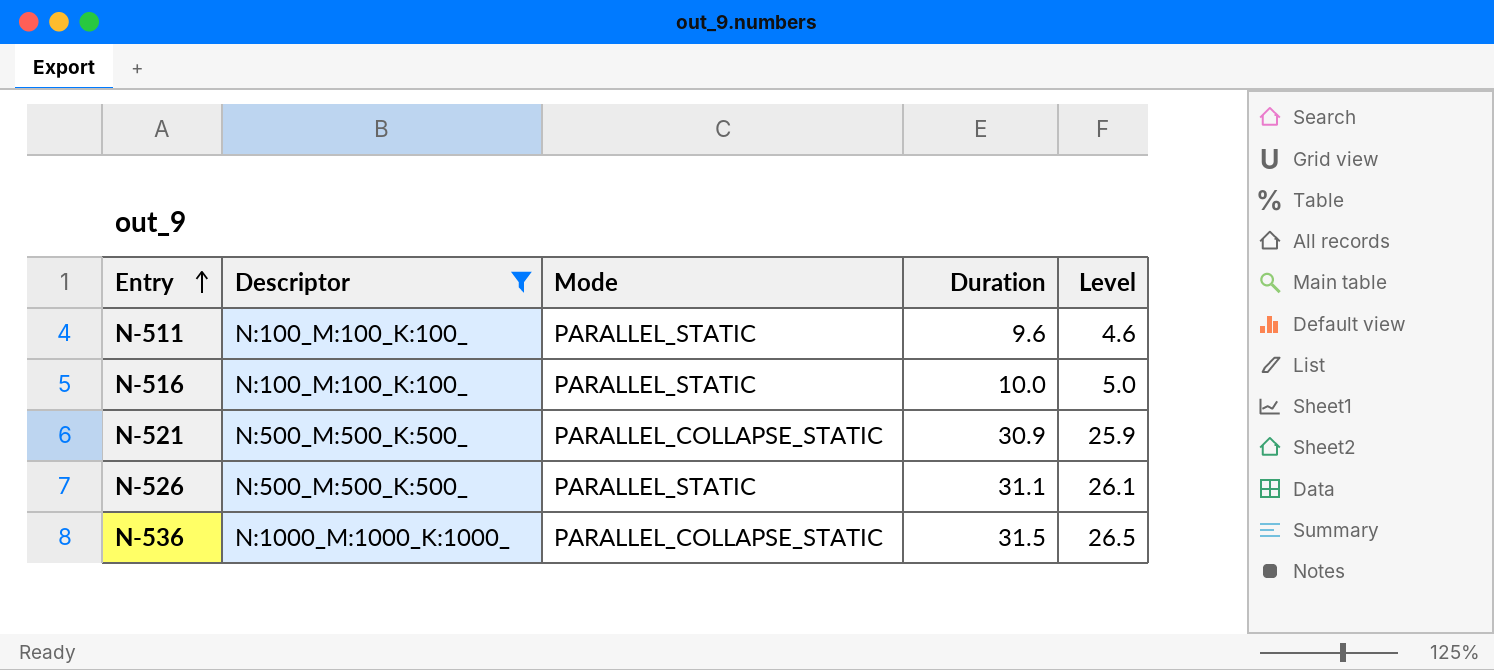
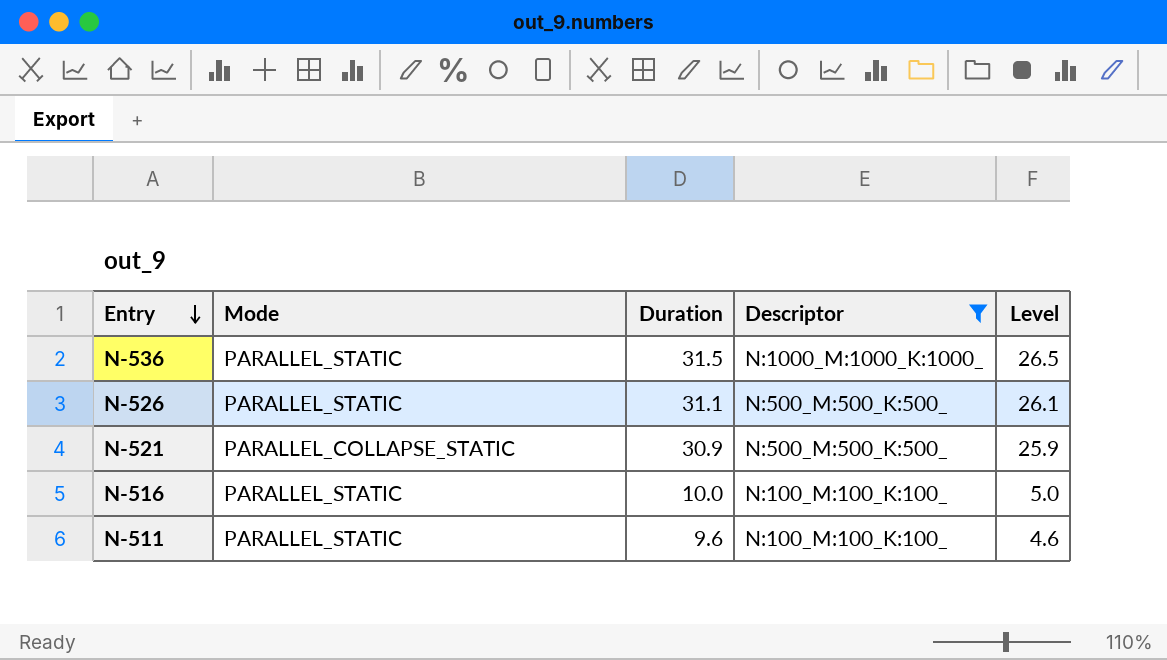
row order: Entry ascending -> Entry descending
column Descriptor | position: 2 -> 4
N-536 | Mode: PARALLEL_COLLAPSE_STATIC -> PARALLEL_STATIC

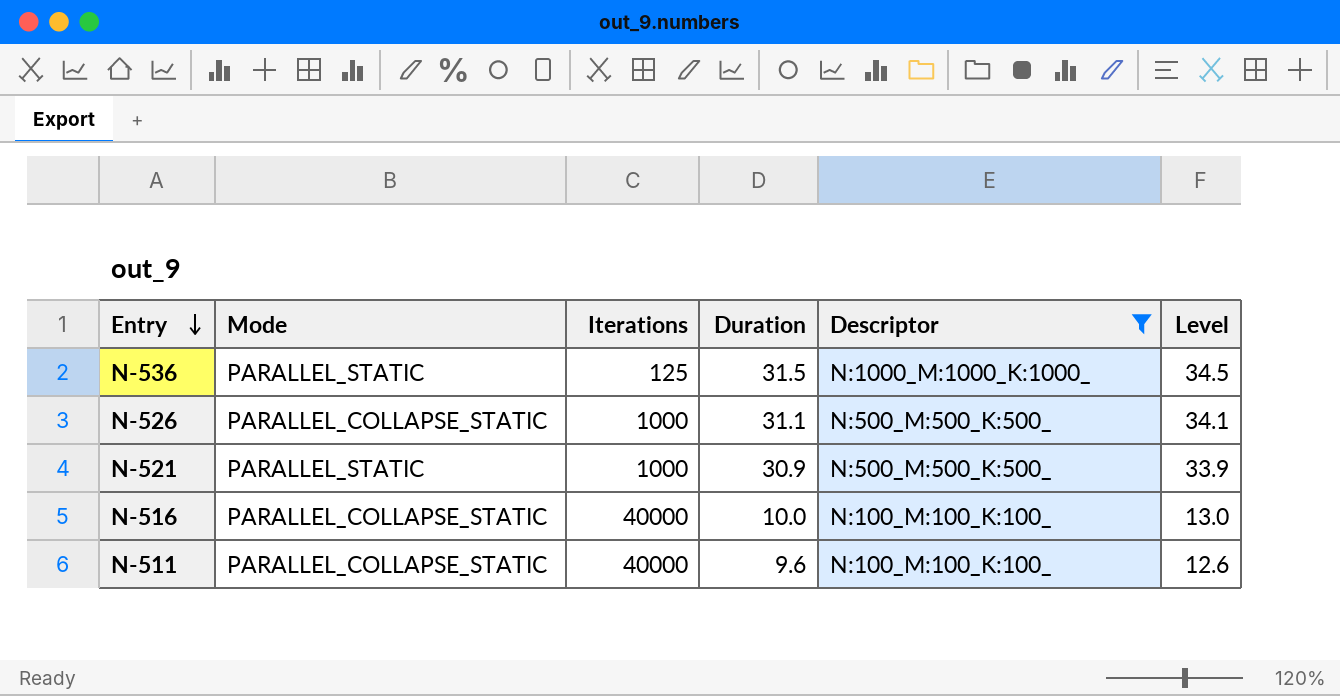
column Iterations | position: none -> 3
column Level | formula: [Duration] - 5 -> [Duration] + 3
N-526 | Mode: PARALLEL_STATIC -> PARALLEL_COLLAPSE_STATIC
N-521 | Mode: PARALLEL_COLLAPSE_STATIC -> PARALLEL_STATIC
N-516 | Mode: PARALLEL_STATIC -> PARALLEL_COLLAPSE_STATIC
N-511 | Mode: PARALLEL_STATIC -> PARALLEL_COLLAPSE_STATIC

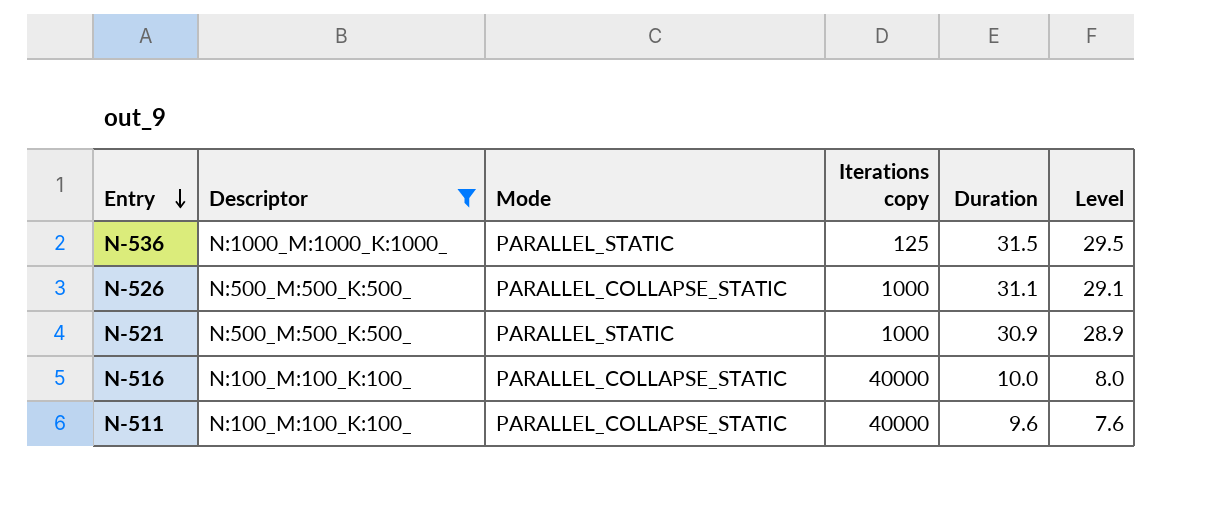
column Descriptor | position: 5 -> 2
column name: Iterations -> Iterations copy
column Level | formula: [Duration] + 3 -> [Duration] - 2

